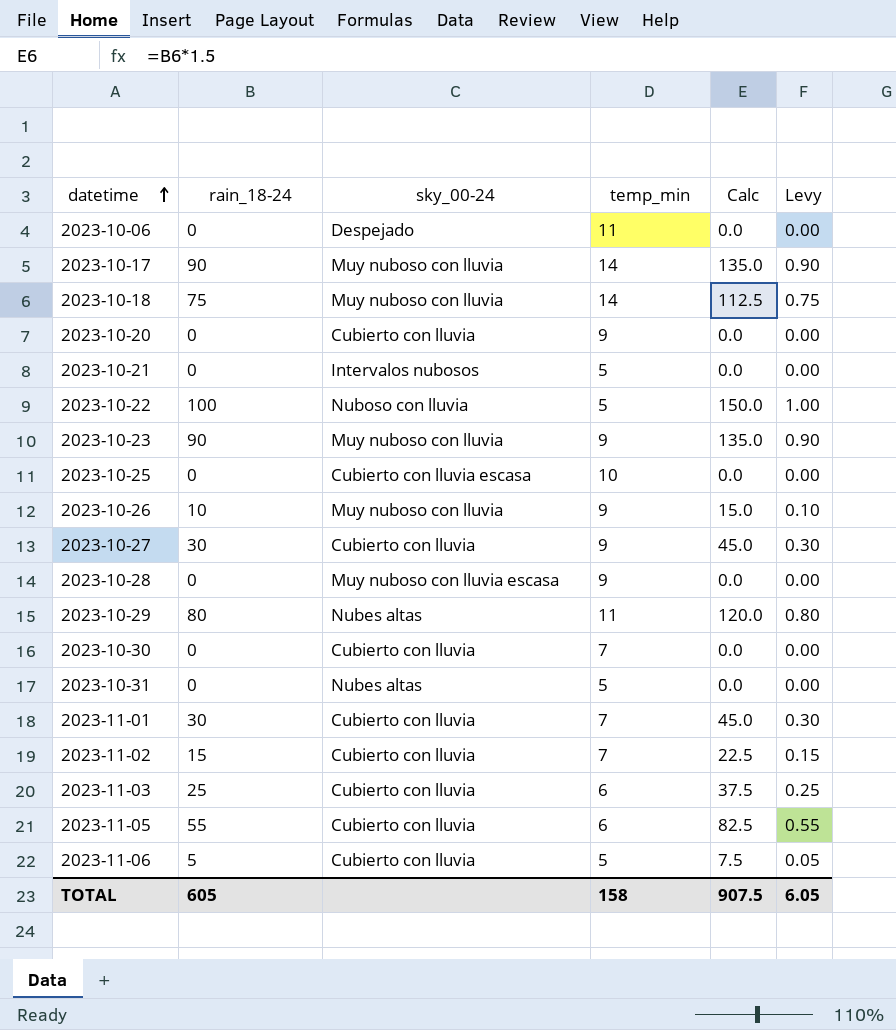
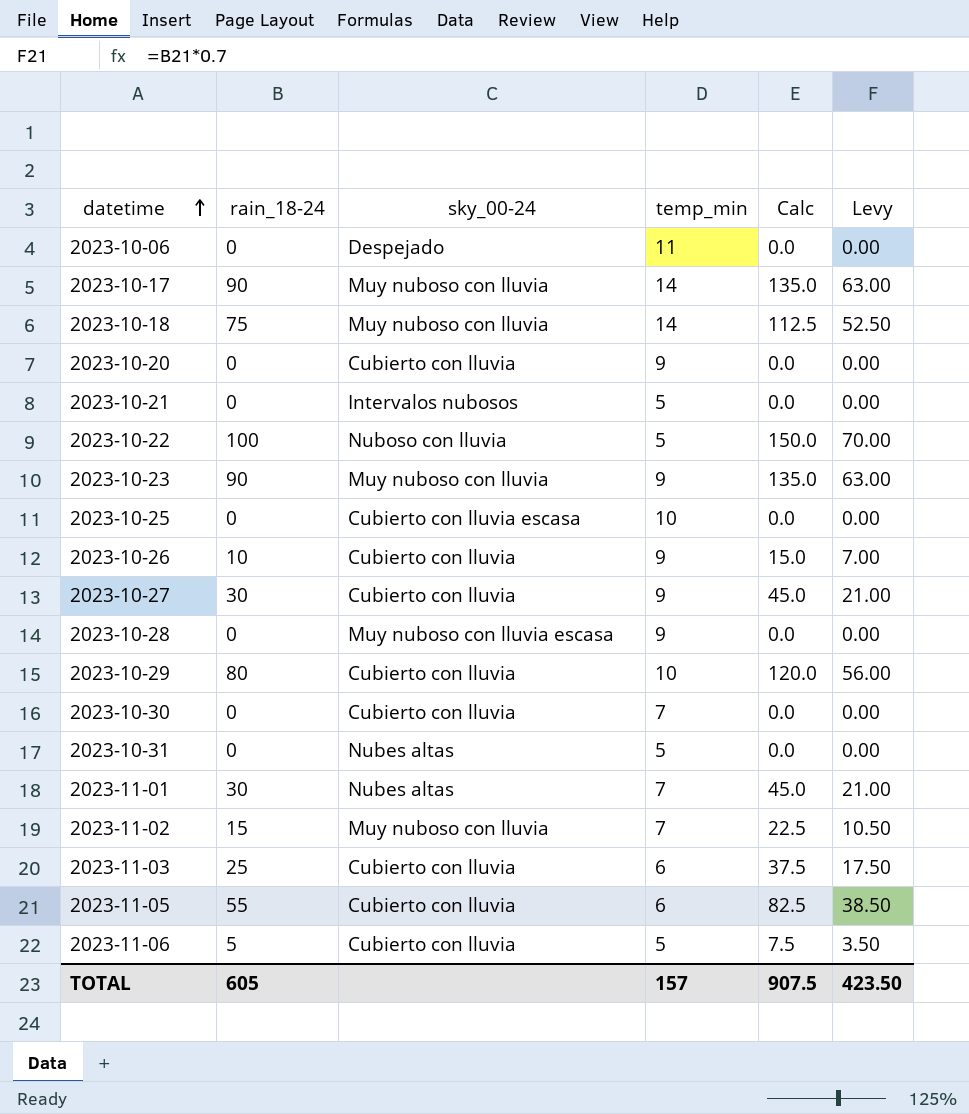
column Levy | formula: [rain_18-24] * 0.01 -> [rain_18-24] * 0.7
2023-10-26 | sky_00-24: Muy nuboso con lluvia -> Cubierto con lluvia
2023-10-29 | sky_00-24: Nubes altas -> Cubierto con lluvia
2023-10-29 | temp_min: 11 -> 10
2023-11-01 | sky_00-24: Cubierto con lluvia -> Nubes altas
2023-11-02 | sky_00-24: Cubierto con lluvia -> Muy nuboso con lluvia
TOTAL | temp_min: 158 -> 157
TOTAL | Levy: 6.05 -> 423.50

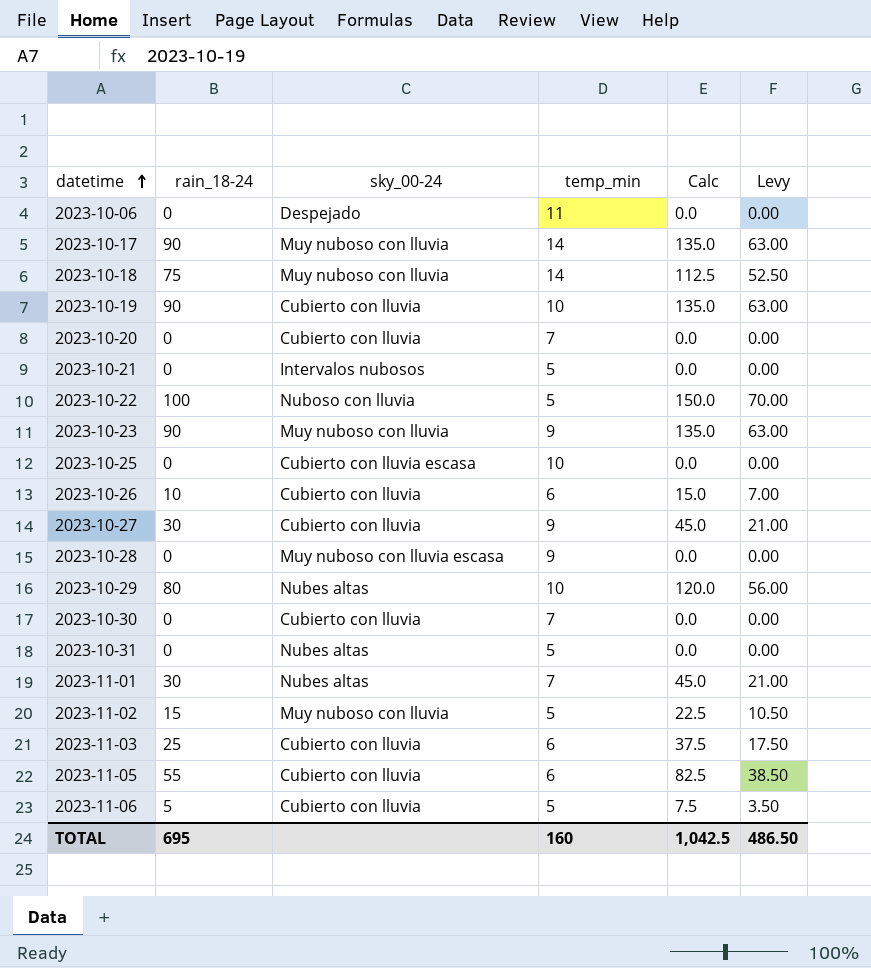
row 2023-10-19: none -> 90 | Cubierto con lluvia | 10 | 135.0 | 63.00
2023-10-20 | temp_min: 9 -> 7
2023-10-26 | temp_min: 9 -> 6
2023-10-29 | sky_00-24: Cubierto con lluvia -> Nubes altas
2023-11-02 | temp_min: 7 -> 5
TOTAL | rain_18-24: 605 -> 695
TOTAL | temp_min: 157 -> 160
TOTAL | Calc: 907.5 -> 1,042.5
TOTAL | Levy: 423.50 -> 486.50

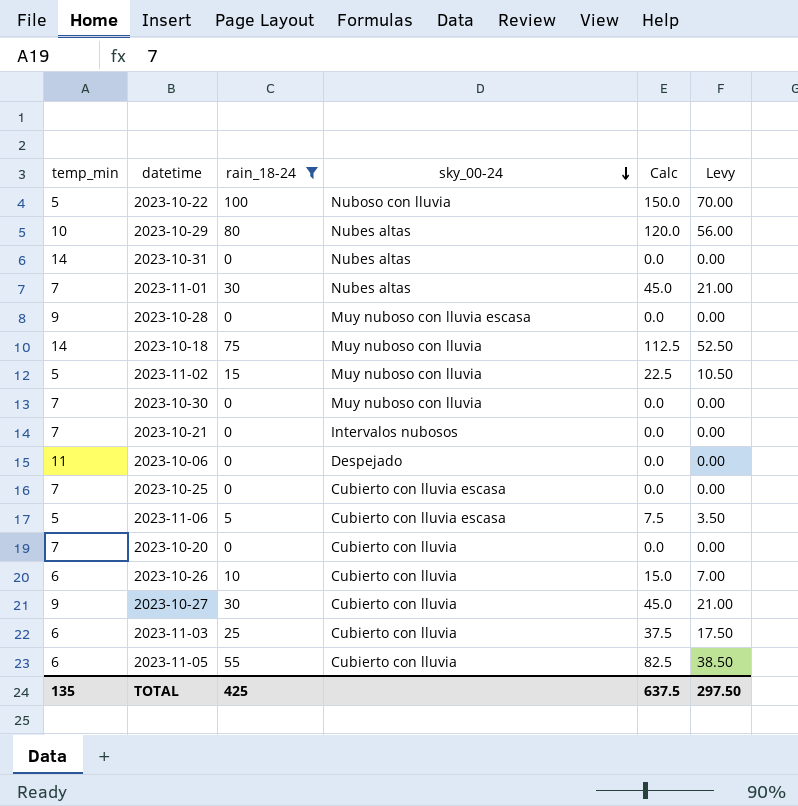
filter: none -> rain_18-24 != 90
row order: datetime ascending -> sky_00-24 descending
column temp_min | position: 4 -> 1
2023-10-31 | temp_min: 5 -> 14
2023-10-30 | sky_00-24: Cubierto con lluvia -> Muy nuboso con lluvia
2023-10-21 | temp_min: 5 -> 7
2023-10-25 | temp_min: 10 -> 7
2023-11-06 | sky_00-24: Cubierto con lluvia -> Cubierto con lluvia escasa
TOTAL | temp_min: 160 -> 135
TOTAL | rain_18-24: 695 -> 425
TOTAL | Calc: 1,042.5 -> 637.5
TOTAL | Levy: 486.50 -> 297.50

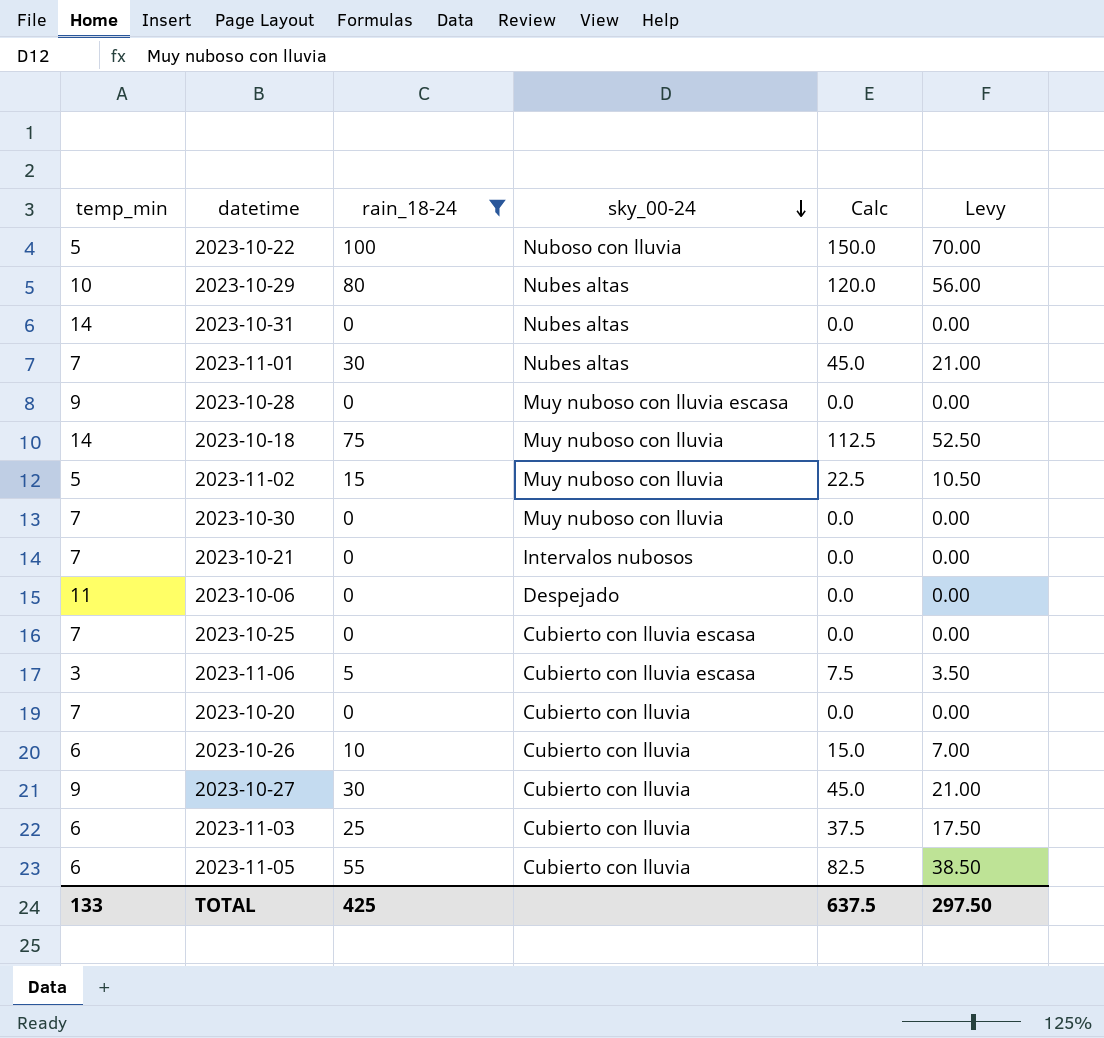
2023-11-06 | temp_min: 5 -> 3
TOTAL | temp_min: 135 -> 133

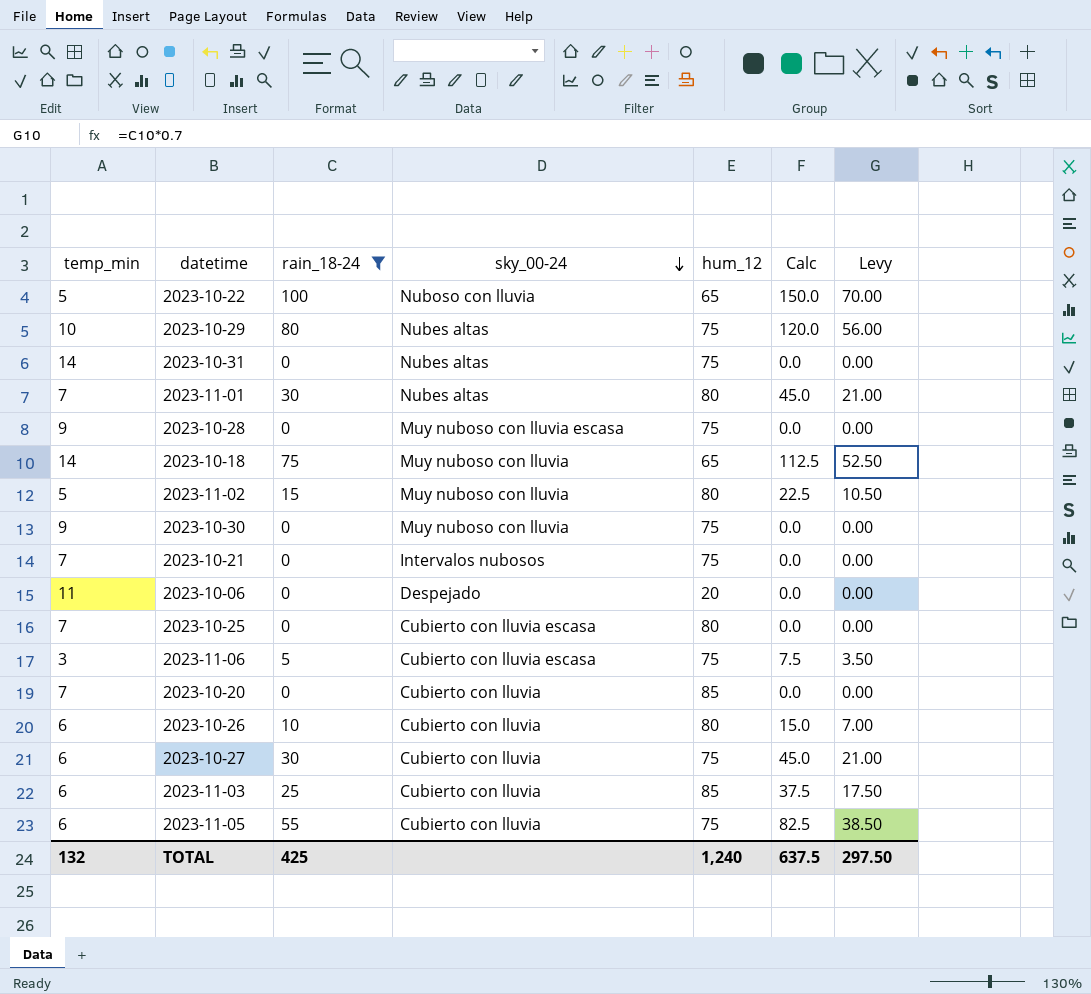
column hum_12 | position: none -> 5
2023-10-30 | temp_min: 7 -> 9
2023-10-27 | temp_min: 9 -> 6
TOTAL | temp_min: 133 -> 132

